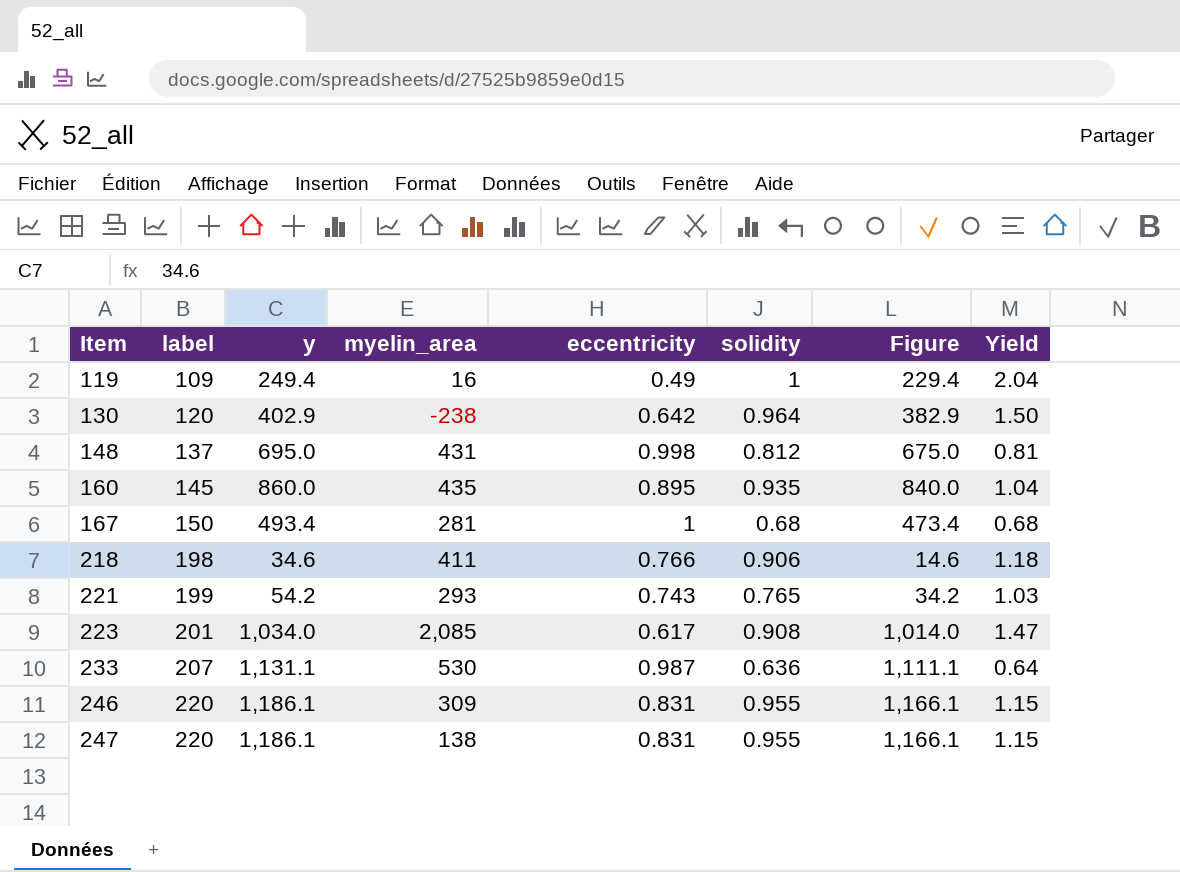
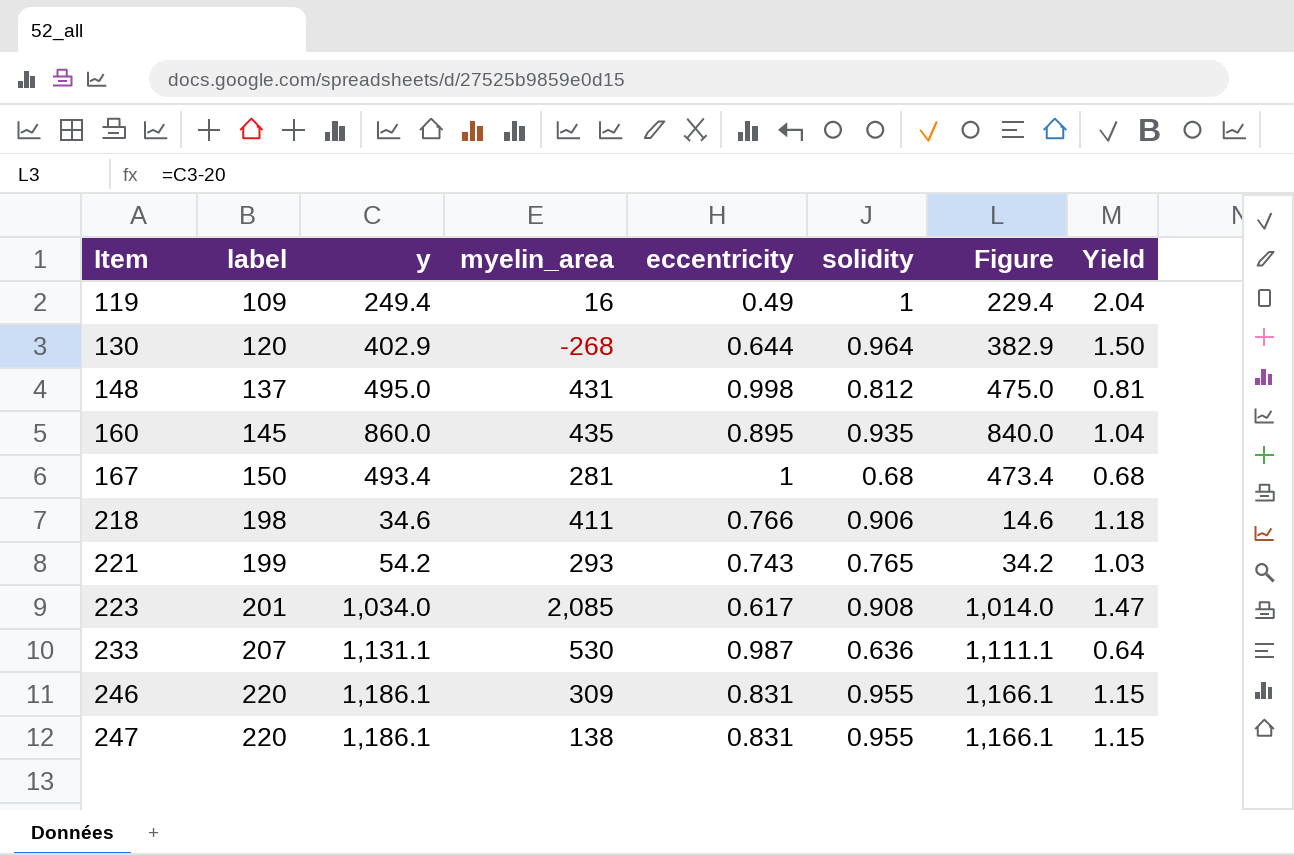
130 | myelin_area: -238 -> -268
130 | eccentricity: 0.642 -> 0.644
148 | y: 695.0 -> 495.0
148 | Figure: 675.0 -> 475.0

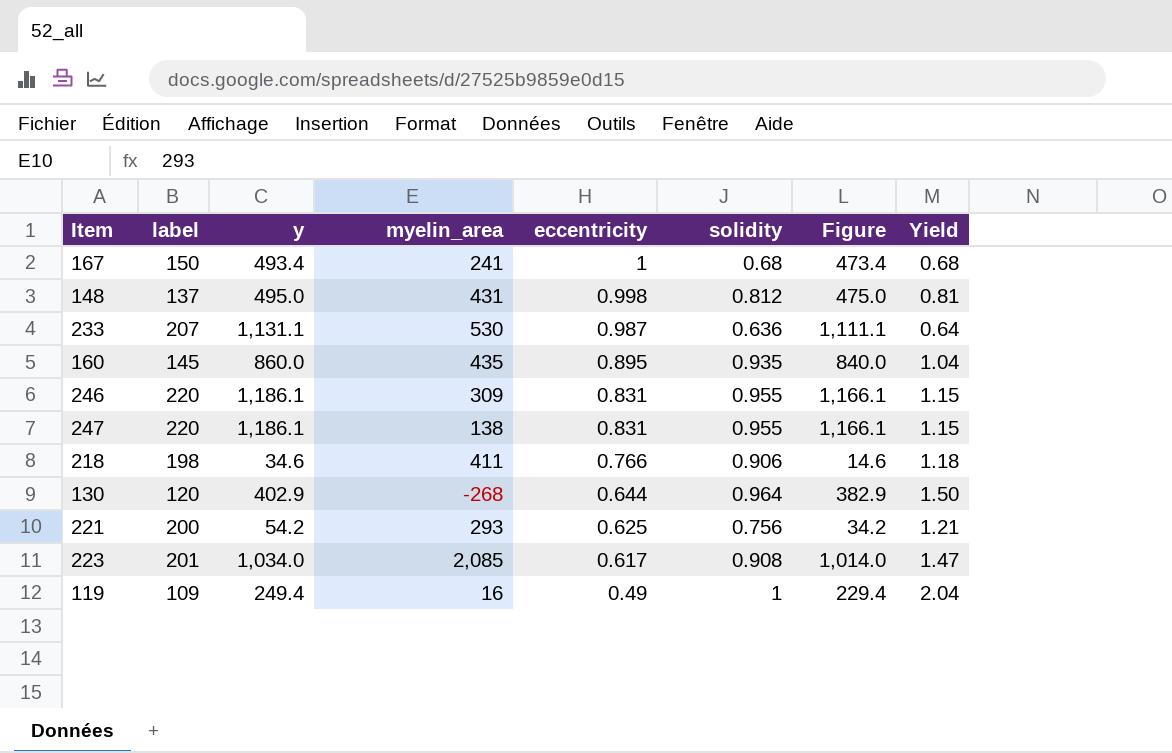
row order: Item ascending -> eccentricity descending
167 | myelin_area: 281 -> 241
221 | label: 199 -> 200
221 | eccentricity: 0.743 -> 0.625
221 | solidity: 0.765 -> 0.756
221 | Yield: 1.03 -> 1.21

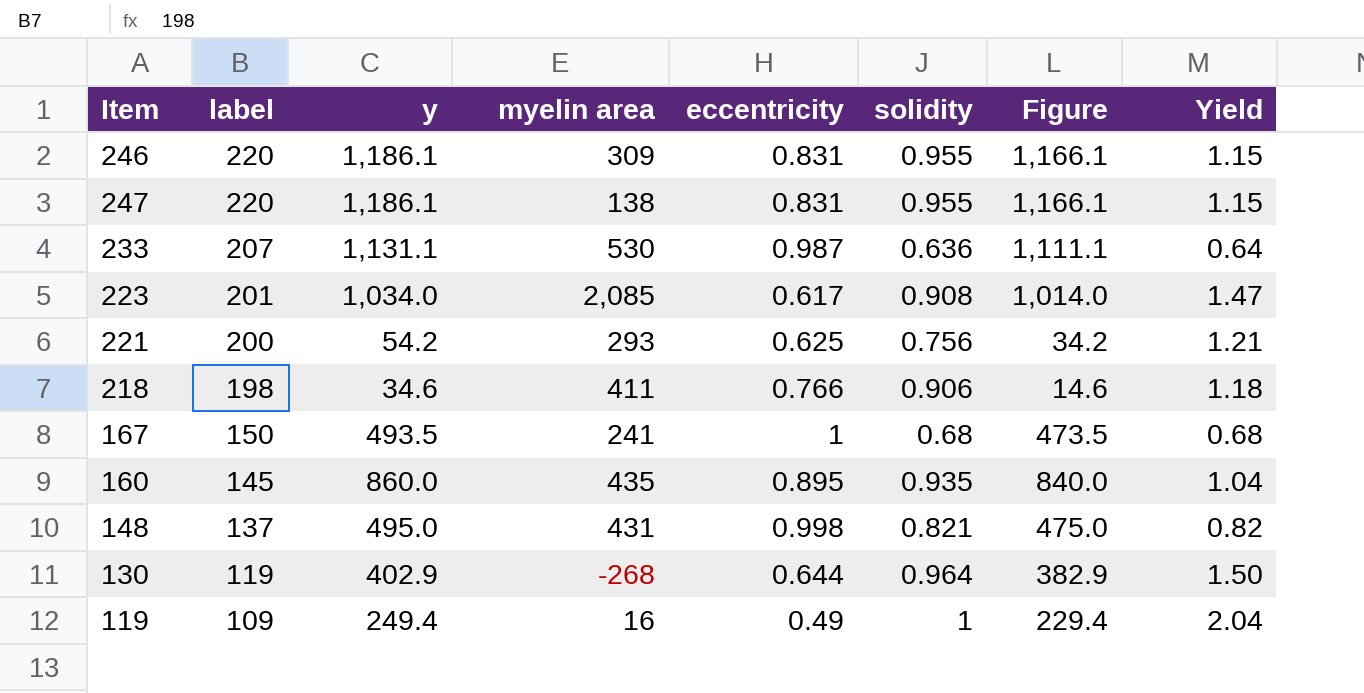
row order: eccentricity descending -> label descending
column name: myelin_area -> myelin area
167 | y: 493.4 -> 493.5
167 | Figure: 473.4 -> 473.5
148 | solidity: 0.812 -> 0.821
148 | Yield: 0.81 -> 0.82
130 | label: 120 -> 119

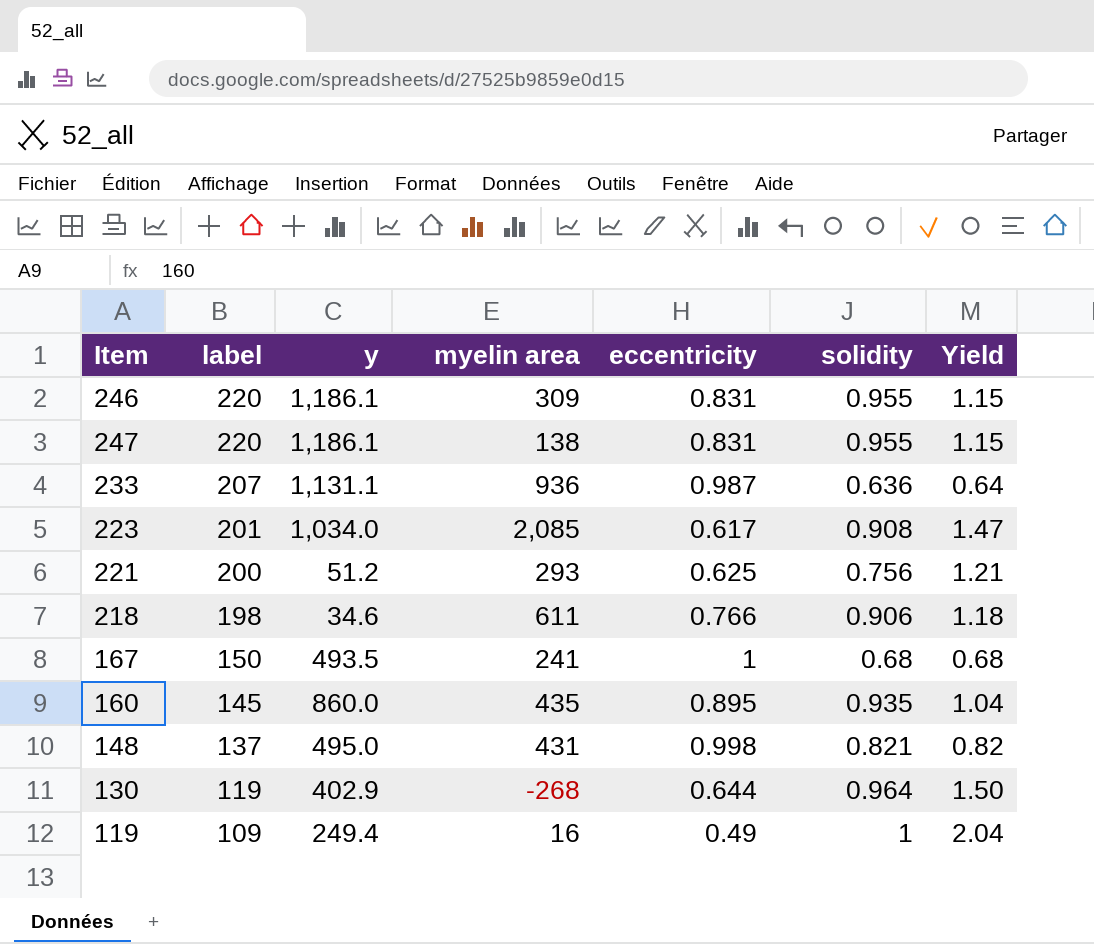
column Figure | formula: [y] - 20 -> none
233 | myelin area: 530 -> 936
221 | y: 54.2 -> 51.2
218 | myelin area: 411 -> 611

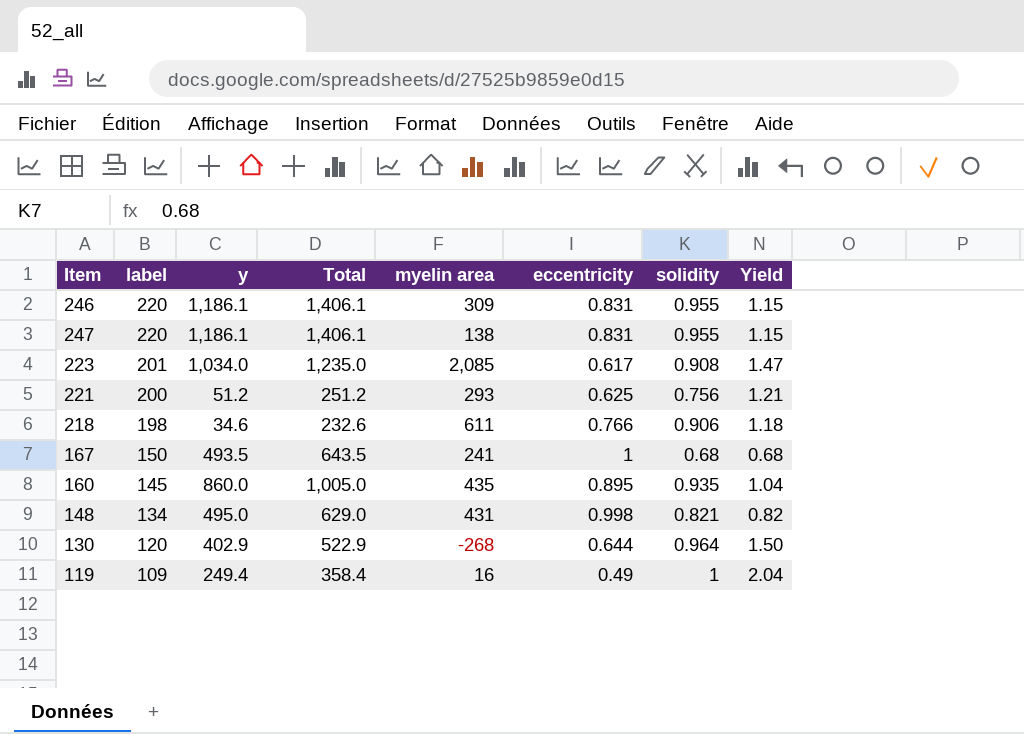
column Total | formula: none -> [label] + [y]
row 233: 207 | 1,131.1 | 936 | 0.987 | 0.636 | 0.64 -> none
148 | label: 137 -> 134
130 | label: 119 -> 120

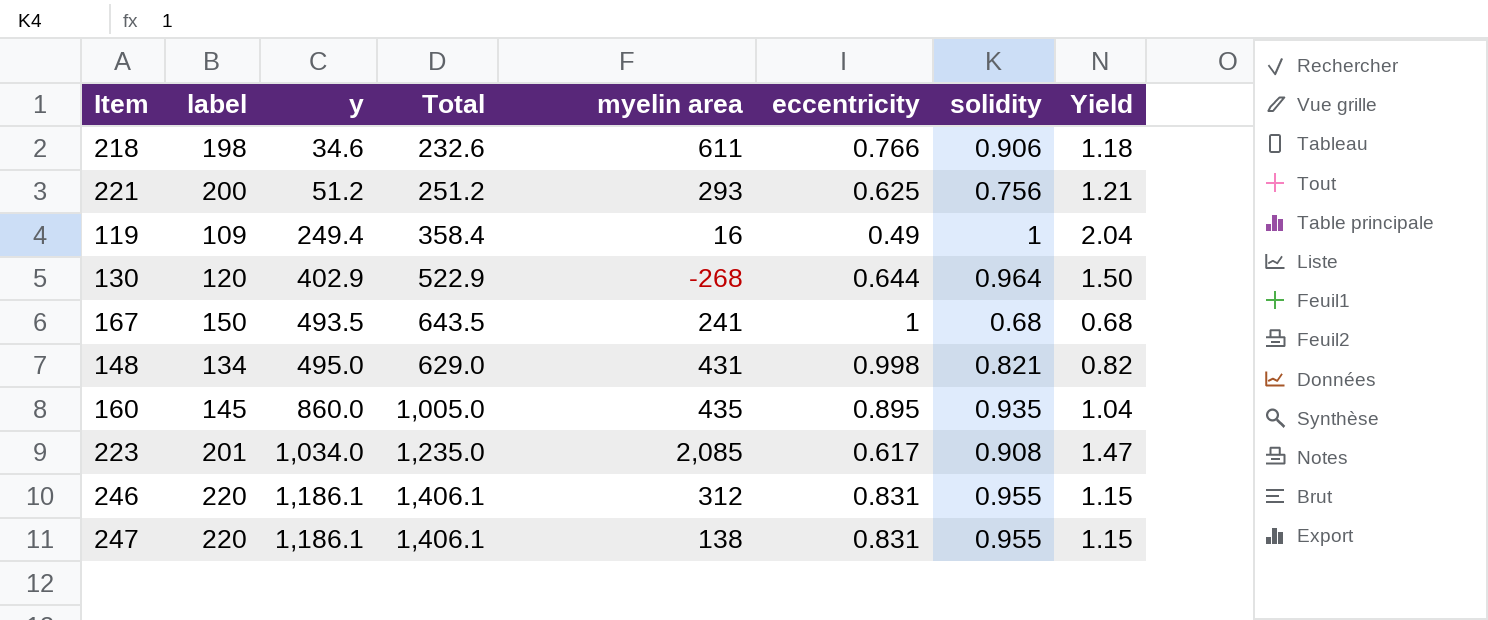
row order: label descending -> y ascending
246 | myelin area: 309 -> 312

